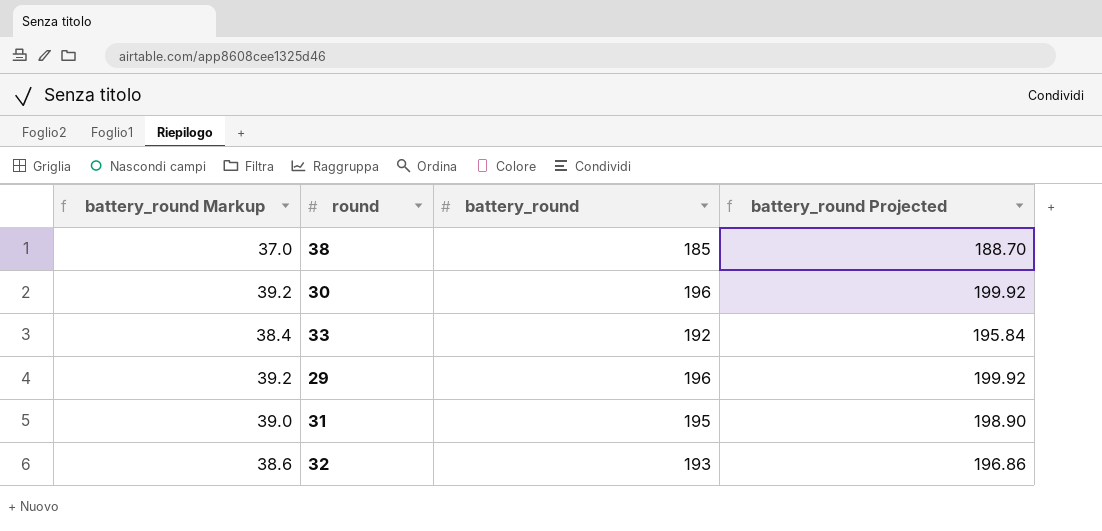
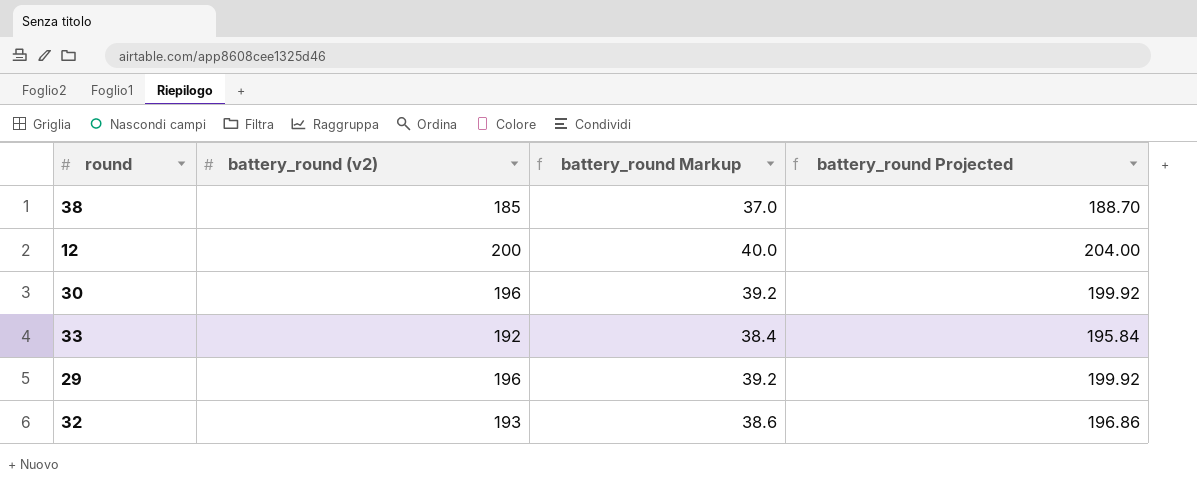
column name: battery_round -> battery_round (v2)
column battery_round Markup | position: 1 -> 3
row 31: 39.0 | 195 | 198.90 -> none
row 12: none -> 200 | 40.0 | 204.00

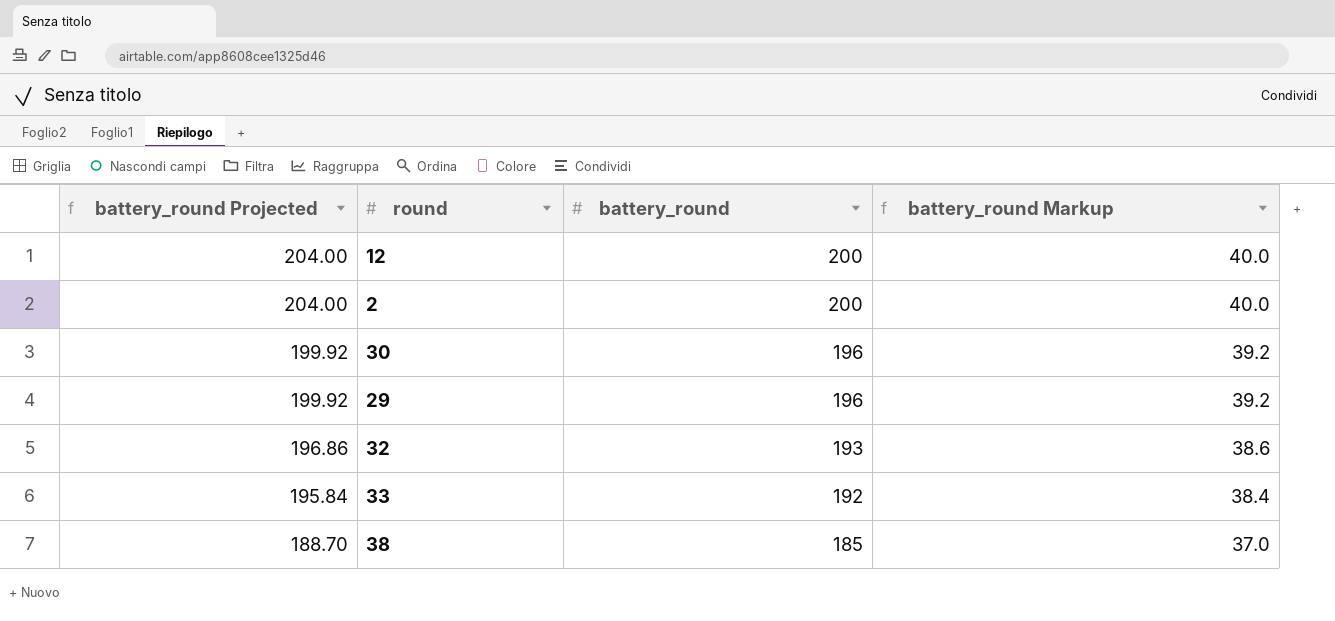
row order: none -> battery_round Projected descending
column battery_round Projected | position: 4 -> 1
column name: battery_round (v2) -> battery_round
row 2: none -> 204.00 | 200 | 40.0

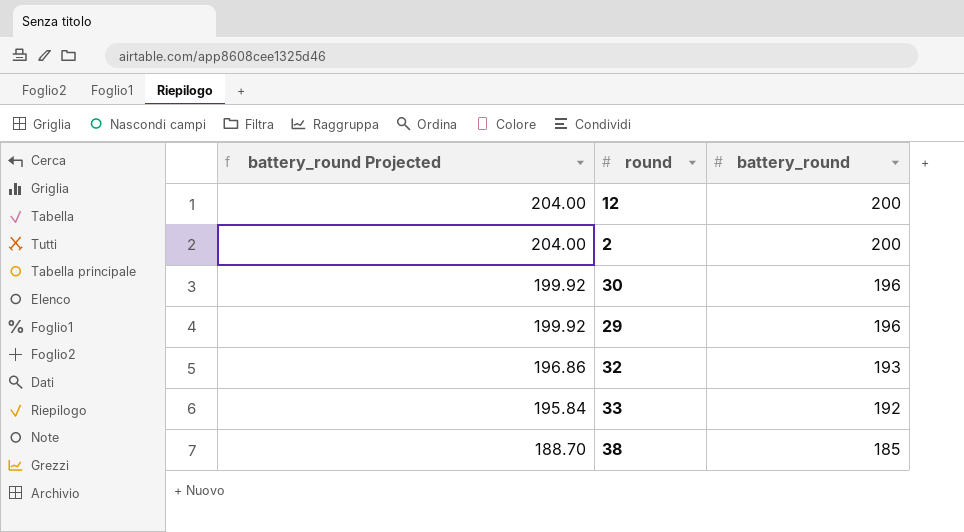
column battery_round Markup | formula: [battery_round] * 0.2 -> none

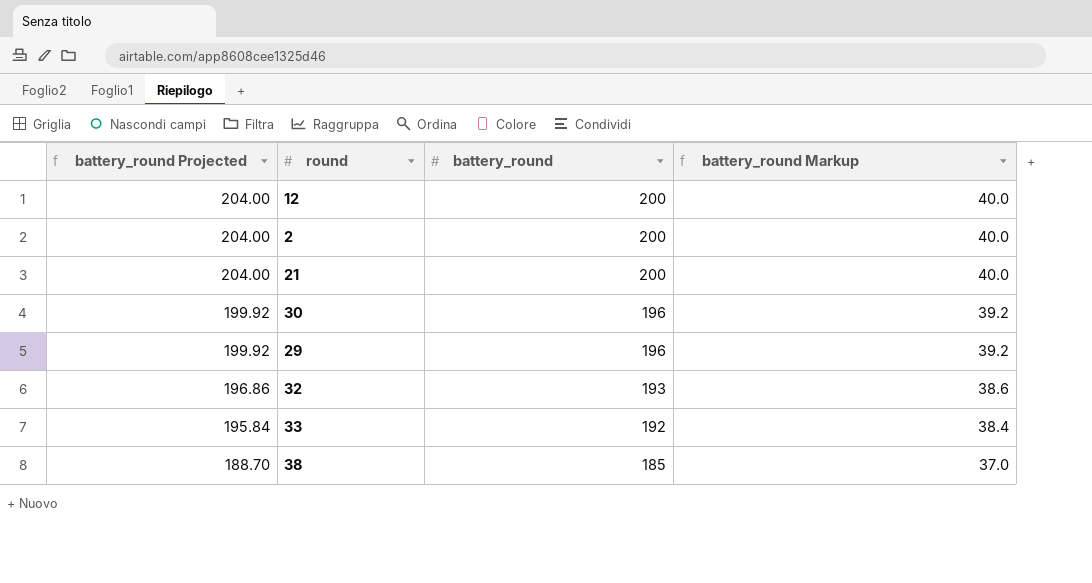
column battery_round Markup | formula: none -> [battery_round] * 0.2
row 21: none -> 204.00 | 200 | 40.0

